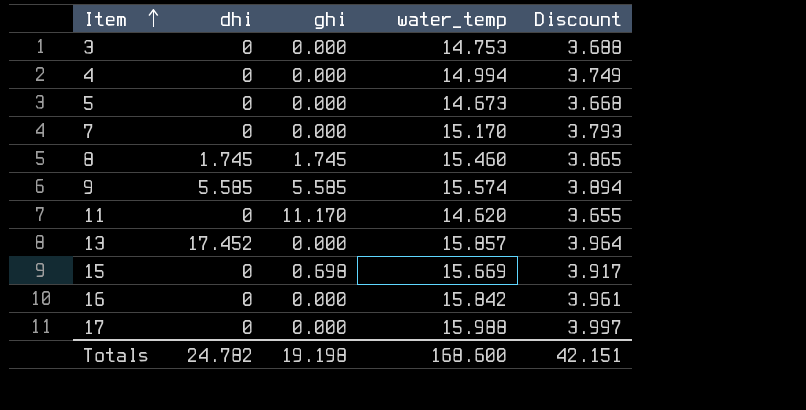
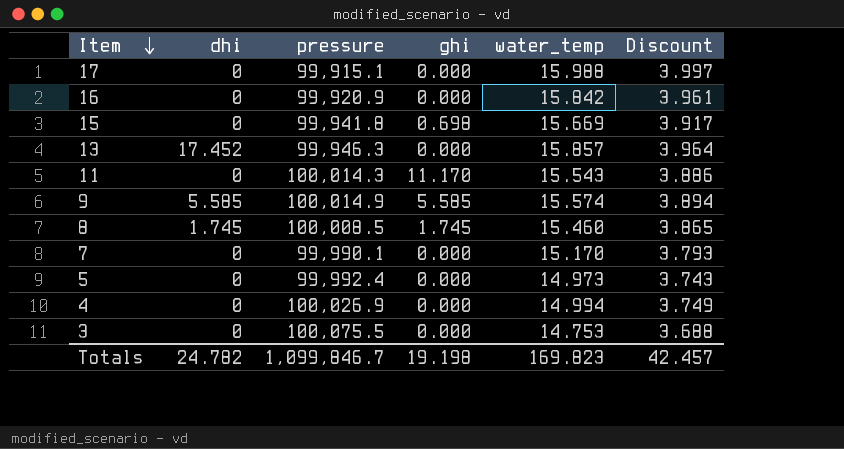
row order: Item ascending -> Item descending
column pressure | position: none -> 3
11 | water_temp: 14.620 -> 15.543
11 | Discount: 3.655 -> 3.886
5 | water_temp: 14.673 -> 14.973
5 | Discount: 3.668 -> 3.743
Totals | water_temp: 168.600 -> 169.823
Totals | Discount: 42.151 -> 42.457

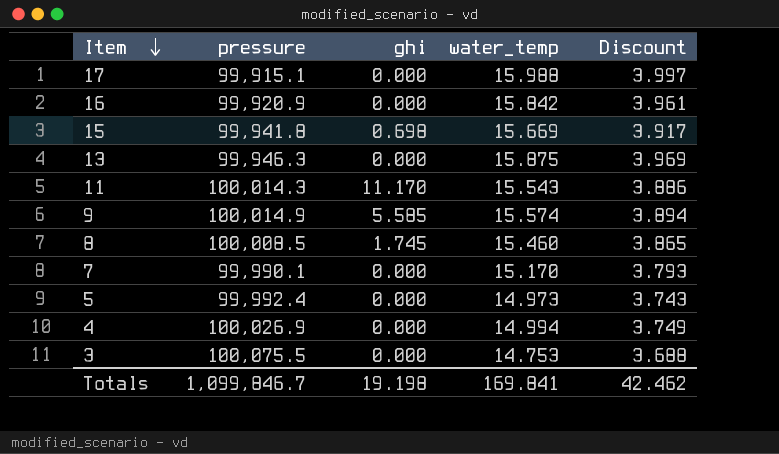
column dhi | position: 2 -> none
13 | water_temp: 15.857 -> 15.875
13 | Discount: 3.964 -> 3.969
Totals | water_temp: 169.823 -> 169.841
Totals | Discount: 42.457 -> 42.462

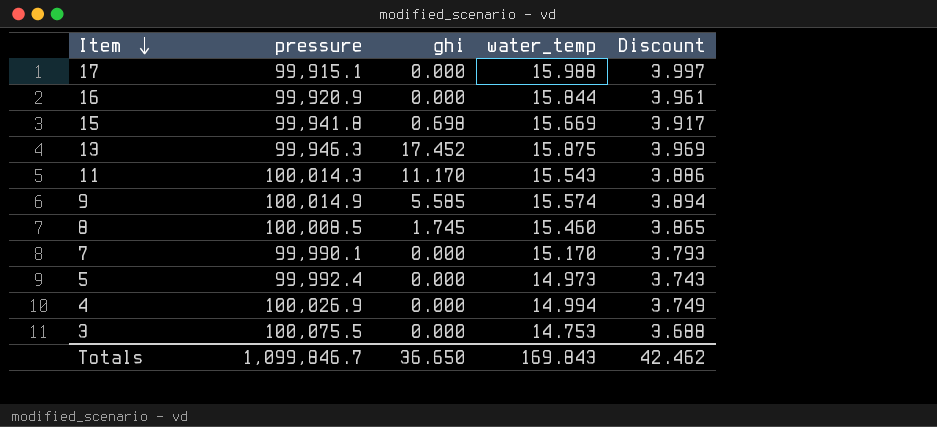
16 | water_temp: 15.842 -> 15.844
13 | ghi: 0.000 -> 17.452
Totals | ghi: 19.198 -> 36.650
Totals | water_temp: 169.841 -> 169.843

